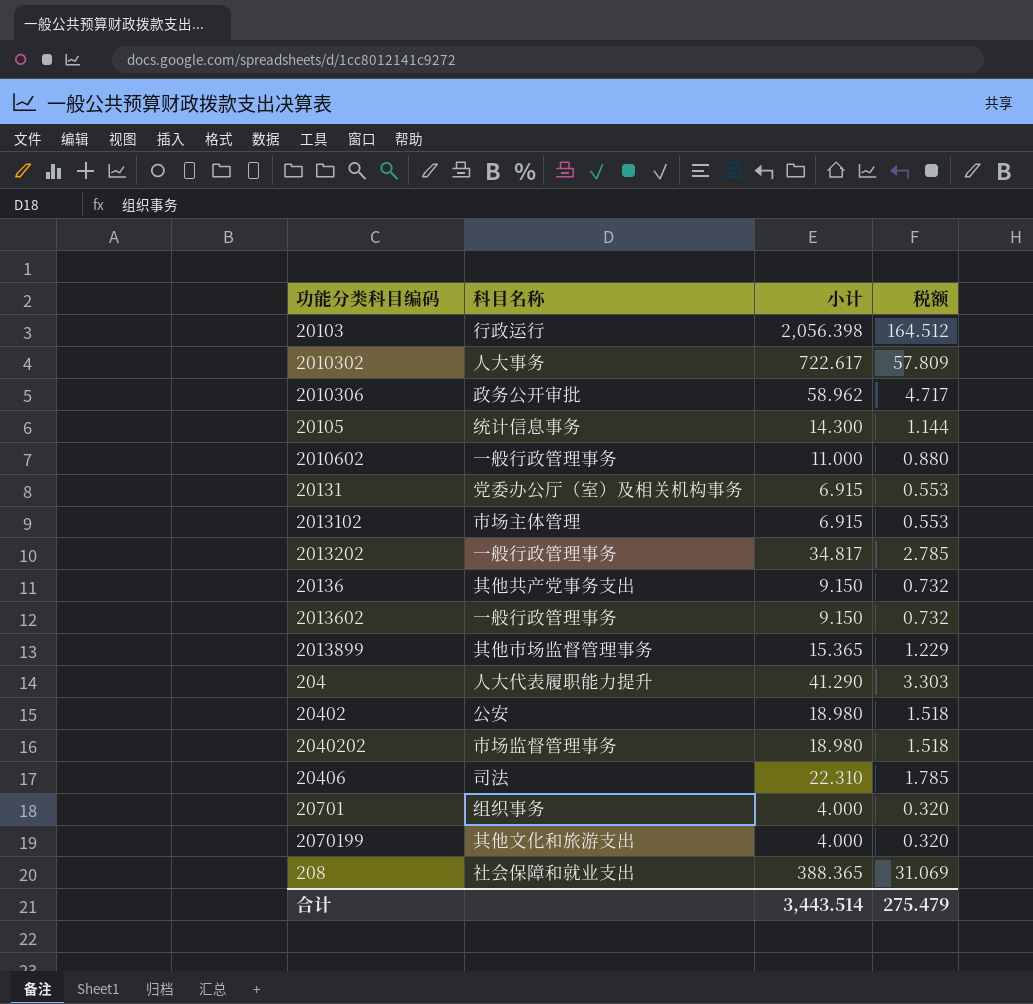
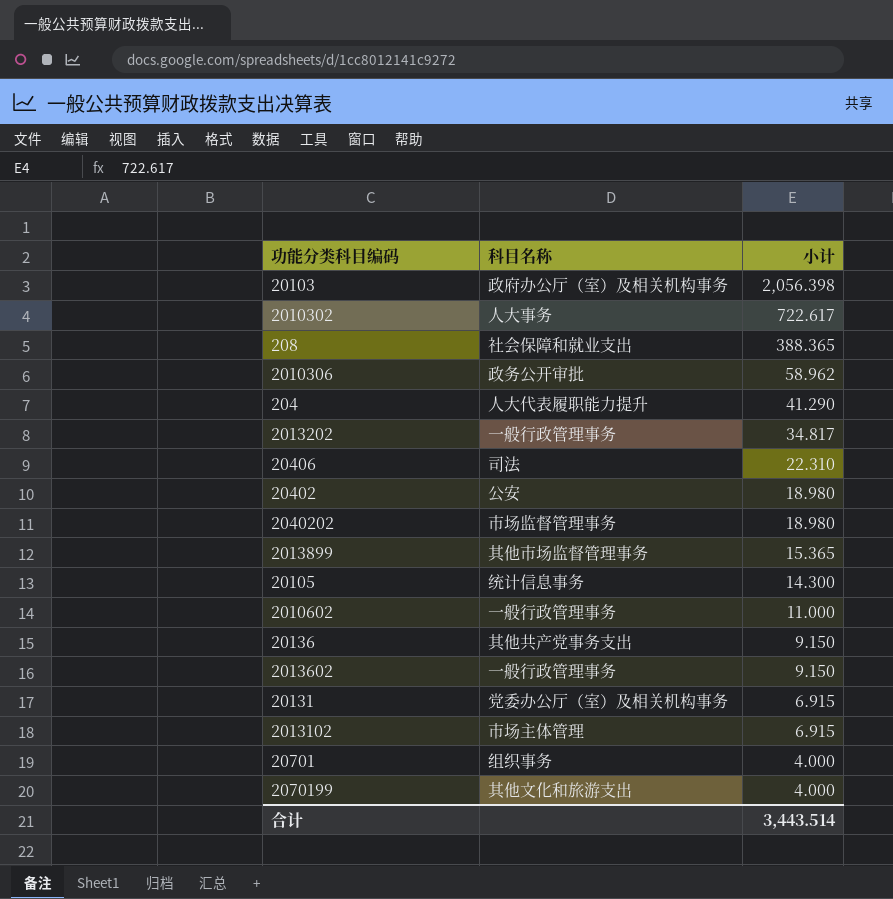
row order: none -> 小计 descending
column 税额 | formula: [小计] * 0.08 -> none
20103 | 科目名称: 行政运行 -> 政府办公厅（室）及相关机构事务

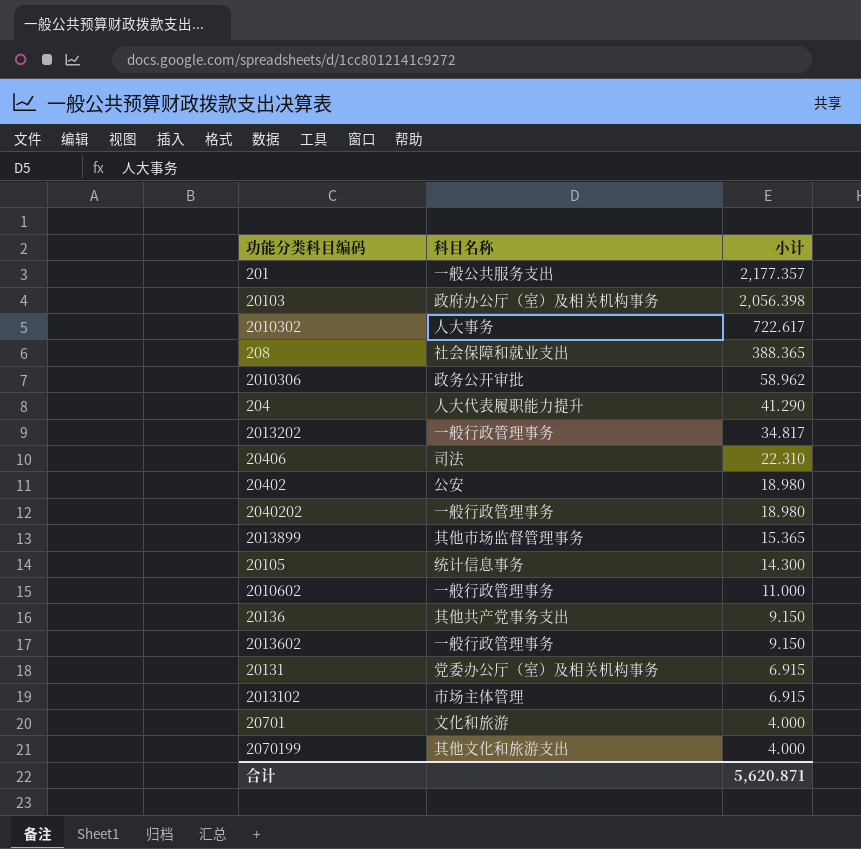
row 201: none -> 一般公共服务支出 | 2,177.357
2040202 | 科目名称: 市场监督管理事务 -> 一般行政管理事务
20701 | 科目名称: 组织事务 -> 文化和旅游
合计 | 小计: 3,443.514 -> 5,620.871

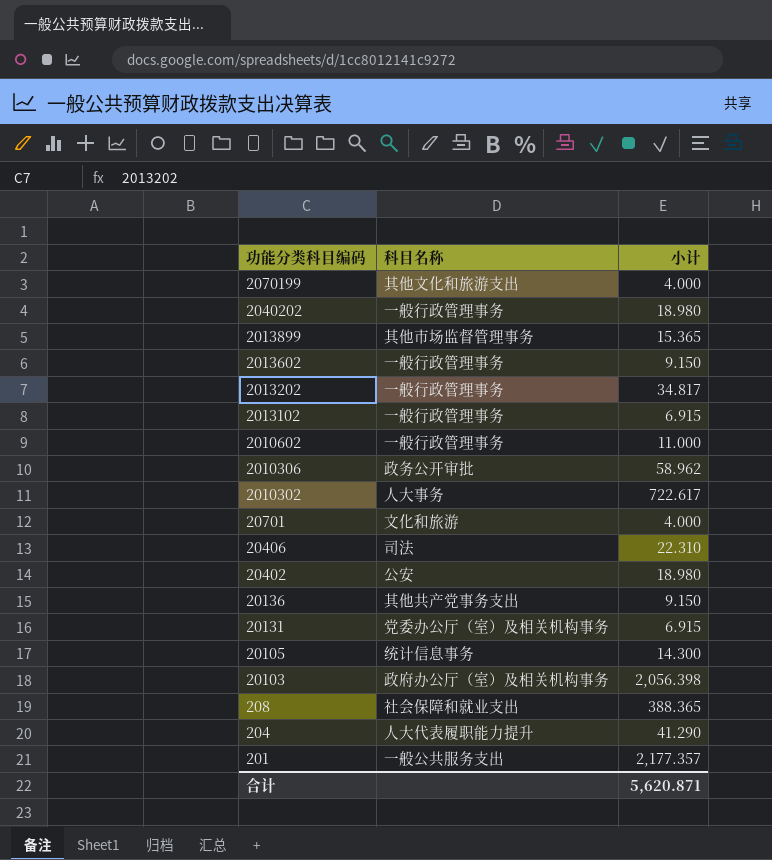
row order: 小计 descending -> 功能分类科目编码 descending
2013102 | 科目名称: 市场主体管理 -> 一般行政管理事务

